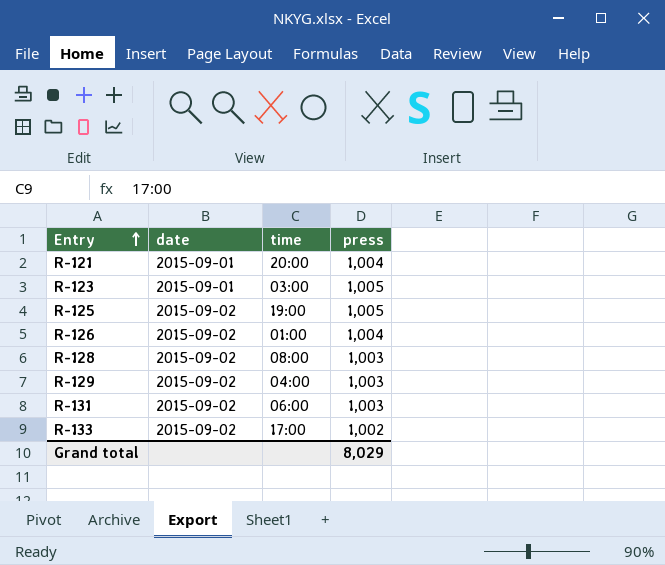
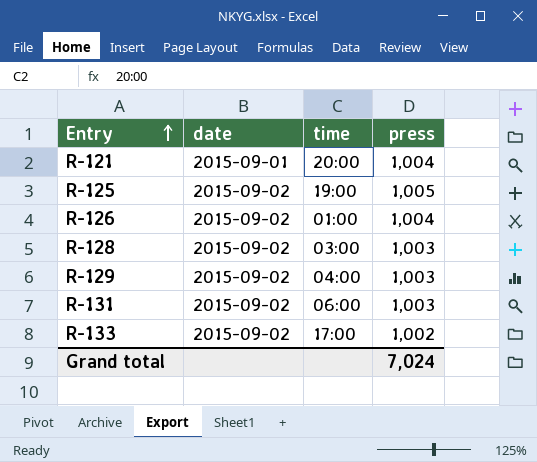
row R-123: 2015-09-01 | 03:00 | 1,005 -> none
R-128 | time: 08:00 -> 03:00
Grand total | press: 8,029 -> 7,024

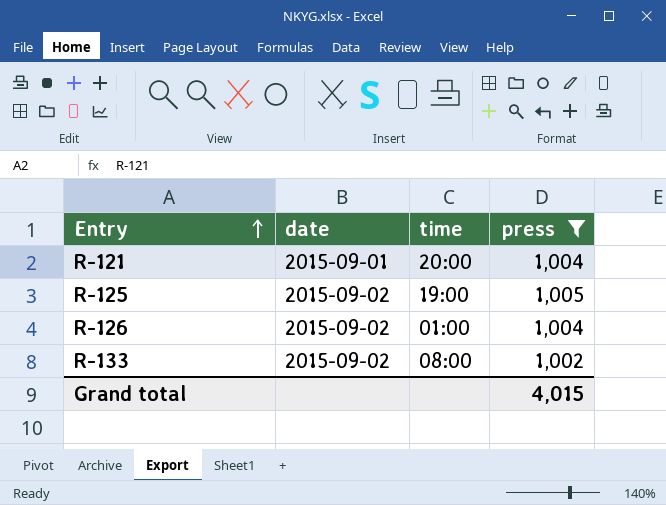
filter: none -> press != 1,003
R-133 | time: 17:00 -> 08:00
Grand total | press: 7,024 -> 4,015

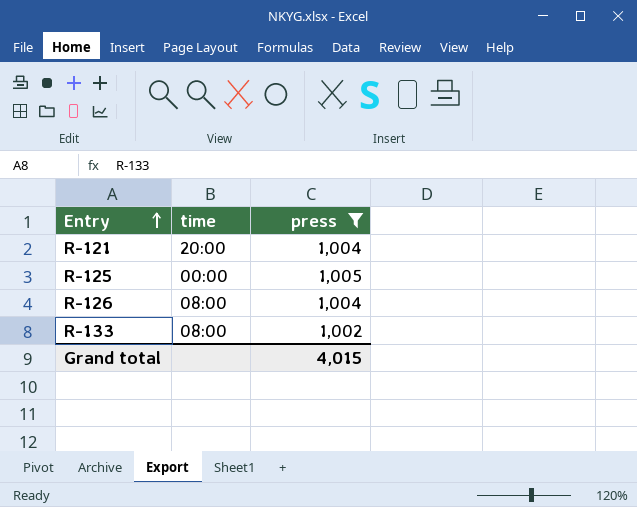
column date | position: 2 -> none
R-125 | time: 19:00 -> 00:00
R-126 | time: 01:00 -> 08:00

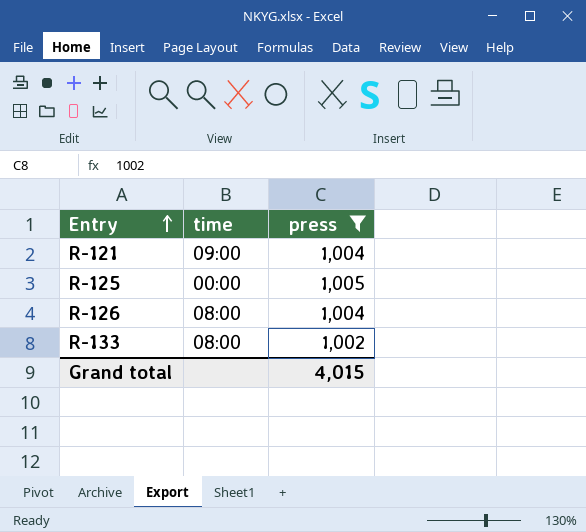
R-121 | time: 20:00 -> 09:00

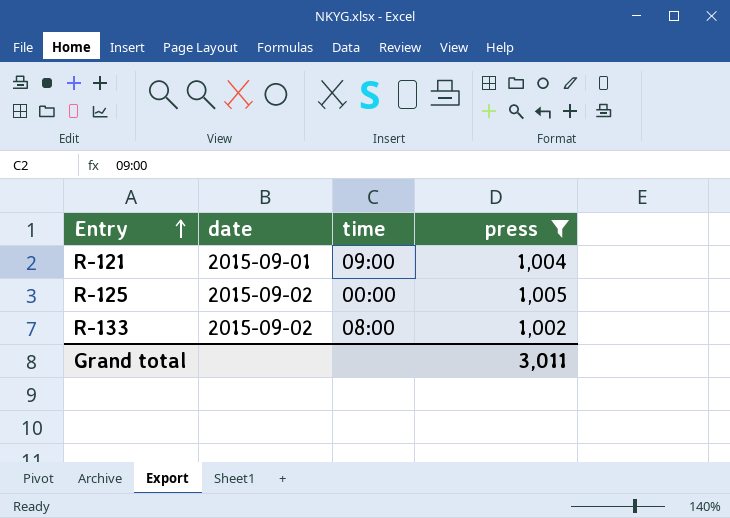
column date | position: none -> 2
row R-126: 08:00 | 1,004 -> none
Grand total | press: 4,015 -> 3,011

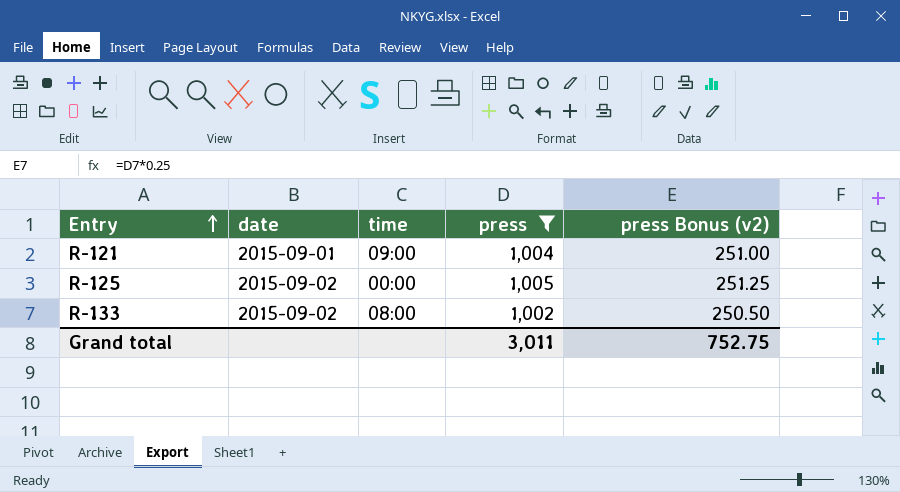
column press Bonus (v2) | formula: none -> [press] * 0.25

